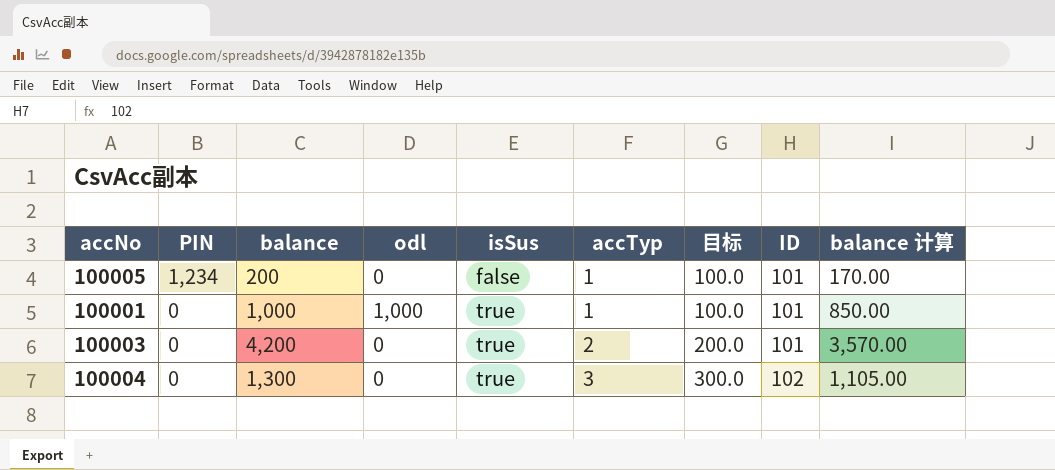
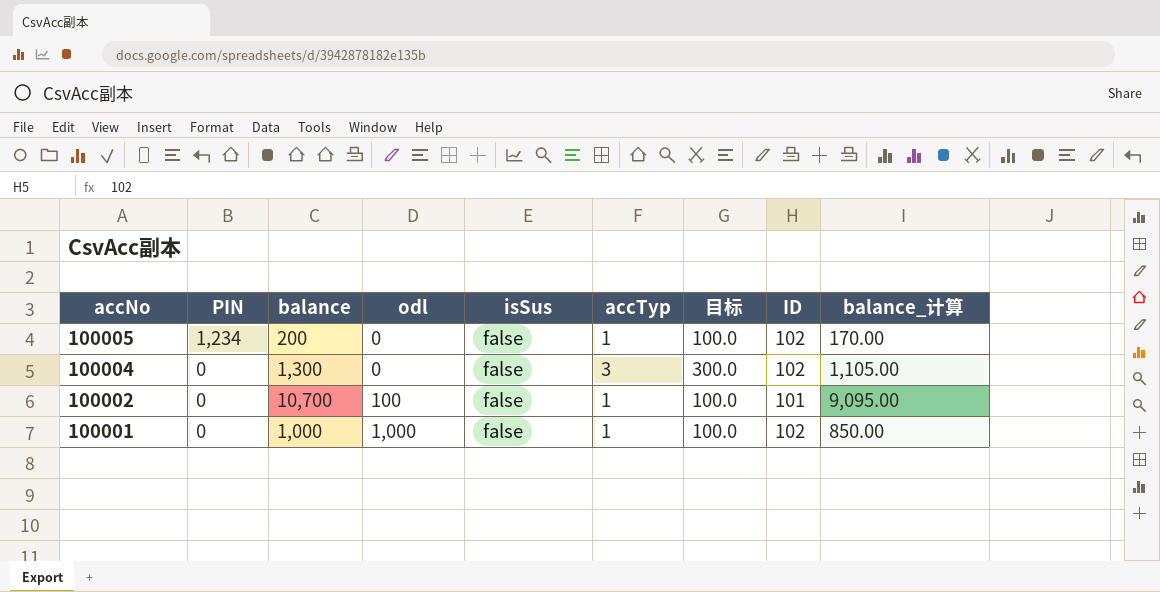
row order: PIN descending -> accNo descending
column name: balance 计算 -> balance_计算
row 100003: 0 | 4,200 | 0 | true | 2 | 200.0 | 101 | 3,570.00 -> none
100005 | ID: 101 -> 102
100004 | isSus: true -> false
row 100002: none -> 0 | 10,700 | 100 | false | 1 | 100.0 | 101 | 9,095.00
100001 | isSus: true -> false
100001 | ID: 101 -> 102

